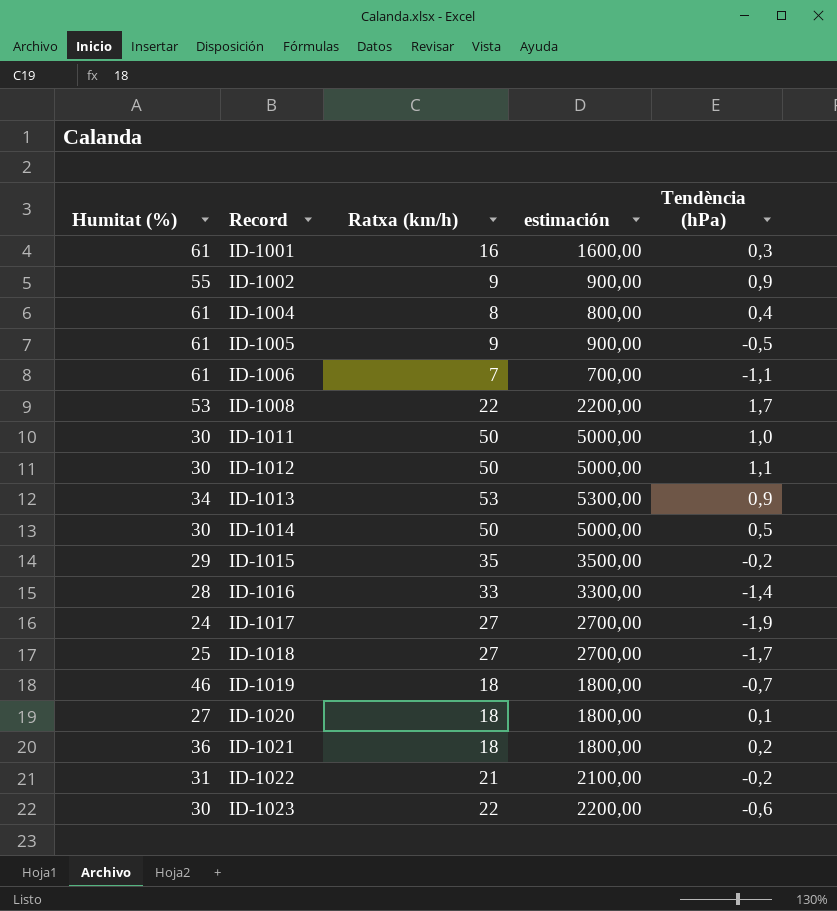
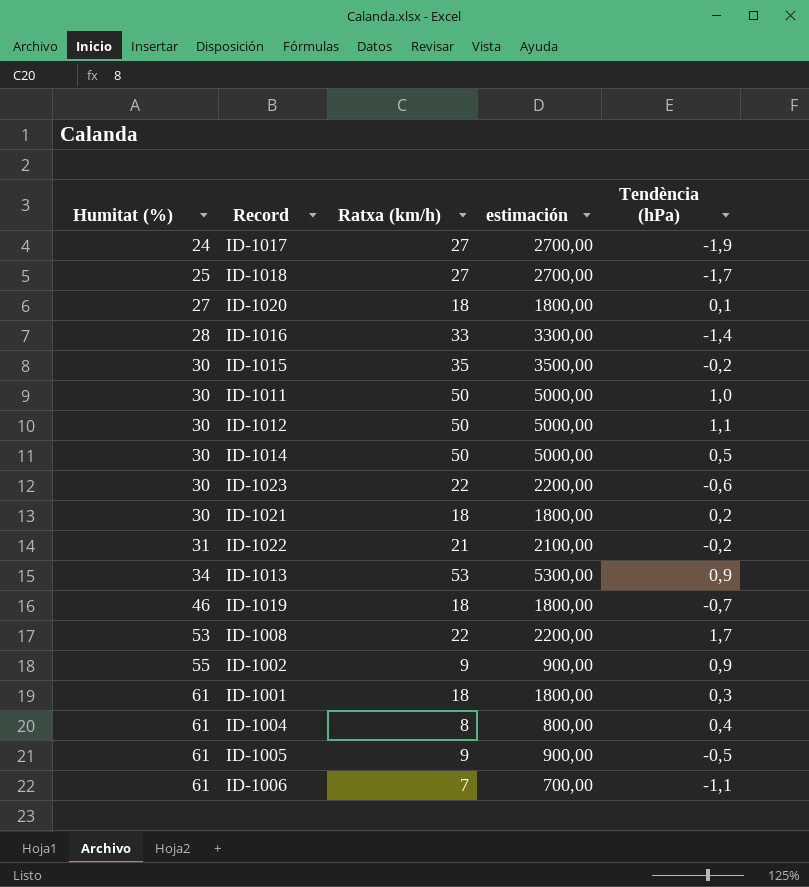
row order: Record ascending -> Humitat (%) ascending
ID-1015 | Humitat (%): 29 -> 30
ID-1021 | Humitat (%): 36 -> 30
ID-1001 | Ratxa (km/h): 16 -> 18
ID-1001 | estimación: 1600,00 -> 1800,00

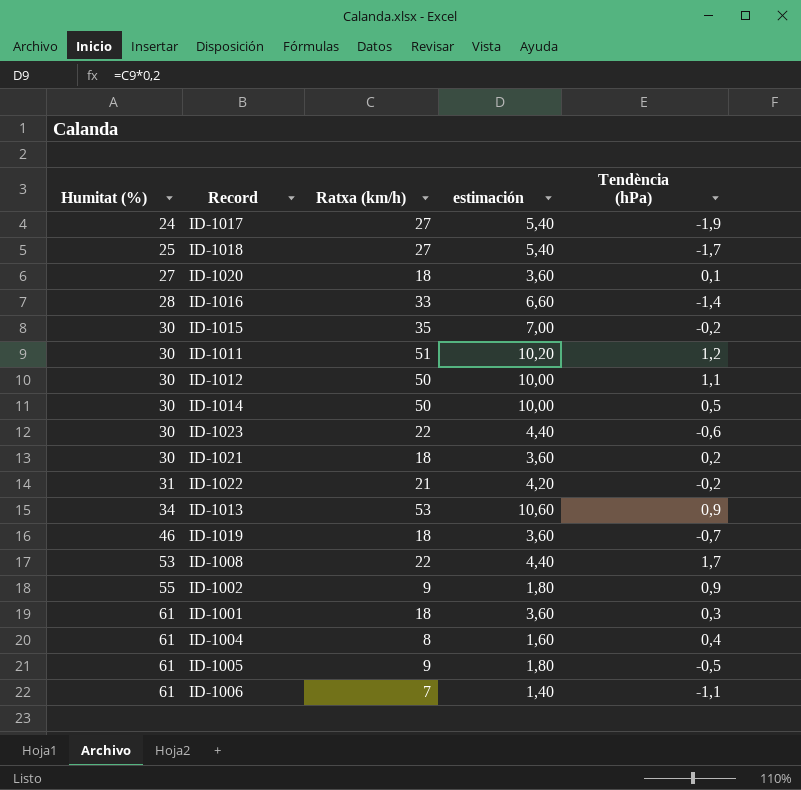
column estimación | formula: [Ratxa (km/h)] * 100 -> [Ratxa (km/h)] * 0,2
ID-1011 | Ratxa (km/h): 50 -> 51
ID-1011 | Tendència (hPa): 1,0 -> 1,2

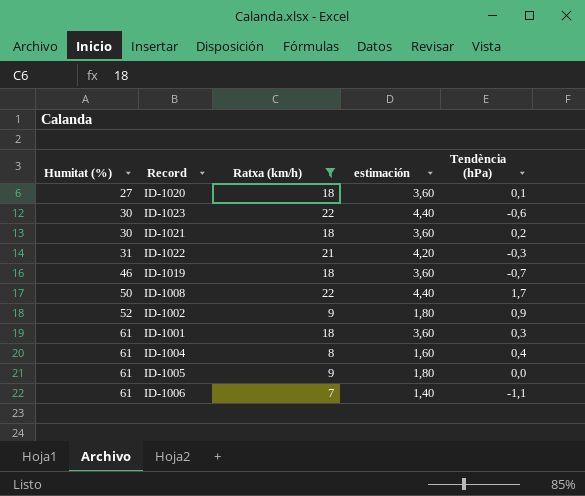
filter: none -> Ratxa (km/h) <= 22
ID-1022 | Tendència (hPa): -0,2 -> -0,3
ID-1008 | Humitat (%): 53 -> 50
ID-1002 | Humitat (%): 55 -> 52
ID-1005 | Tendència (hPa): -0,5 -> 0,0

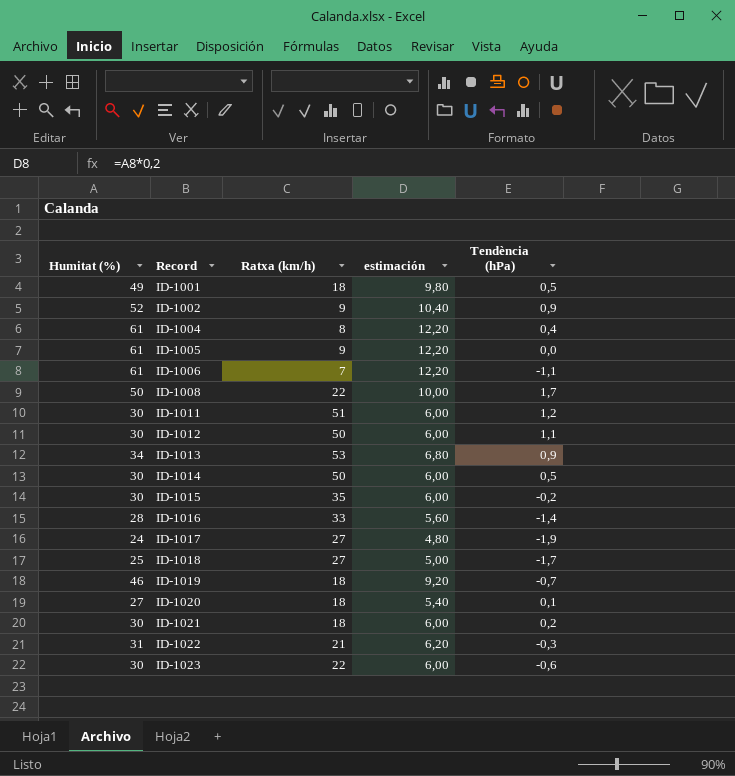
filter: Ratxa (km/h) <= 22 -> none
row order: Humitat (%) ascending -> Record ascending
column estimación | formula: [Ratxa (km/h)] * 0,2 -> [Humitat (%)] * 0,2
ID-1001 | Humitat (%): 61 -> 49
ID-1001 | Tendència (hPa): 0,3 -> 0,5

